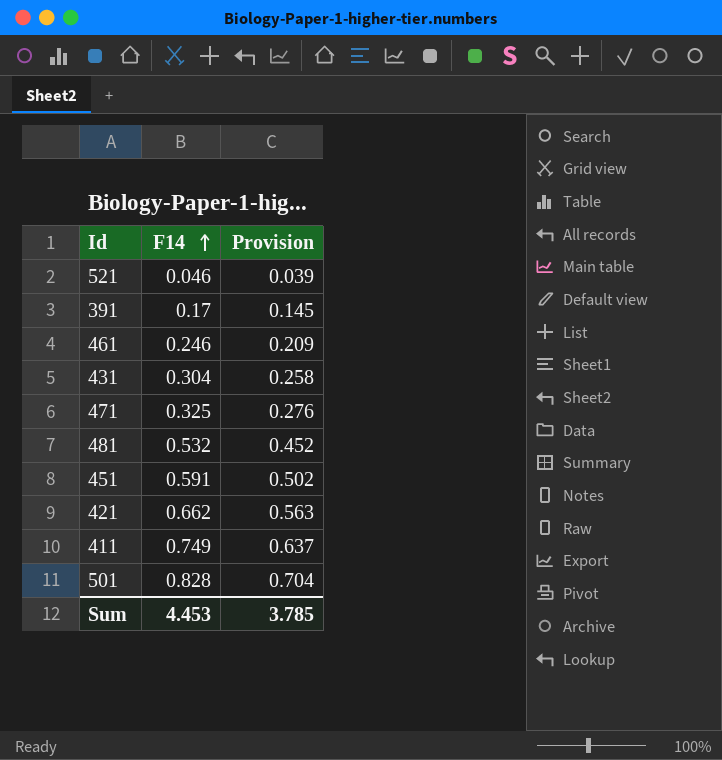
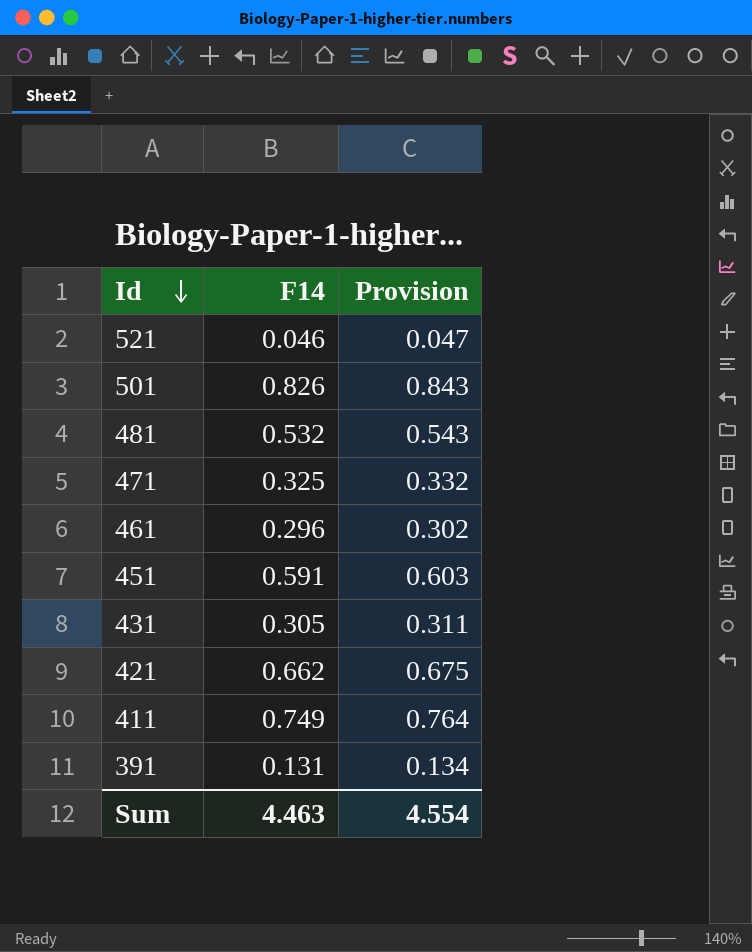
row order: F14 ascending -> Id descending
column Provision | formula: [F14] * 0.85 -> [F14] * 1.02
501 | F14: 0.828 -> 0.826
461 | F14: 0.246 -> 0.296
431 | F14: 0.304 -> 0.305
391 | F14: 0.17 -> 0.131
Sum | F14: 4.453 -> 4.463
Sum | Provision: 3.785 -> 4.554

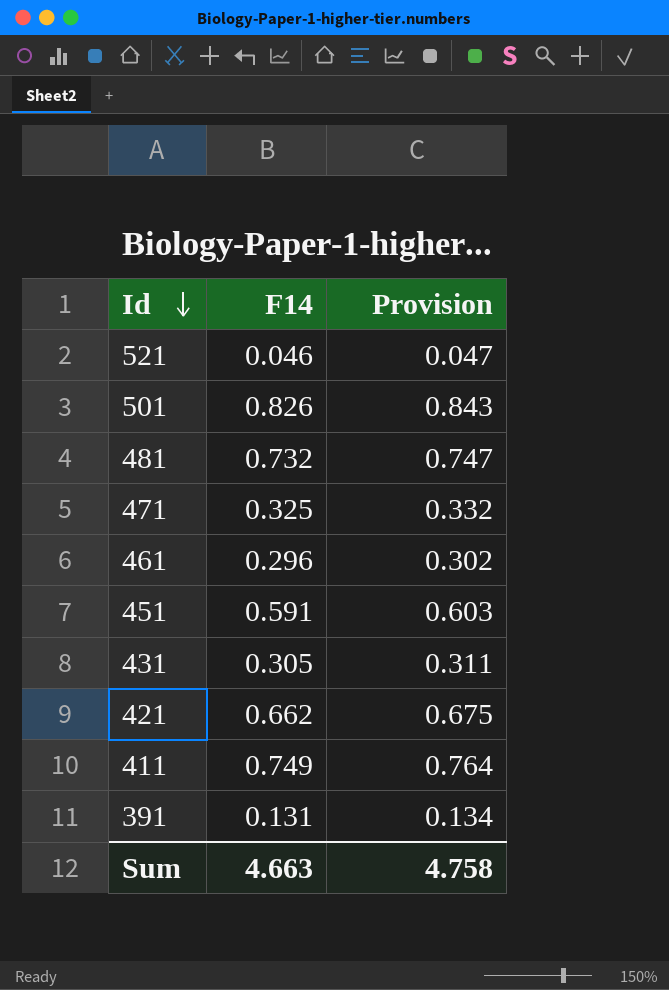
481 | F14: 0.532 -> 0.732
481 | Provision: 0.543 -> 0.747
Sum | F14: 4.463 -> 4.663
Sum | Provision: 4.554 -> 4.758

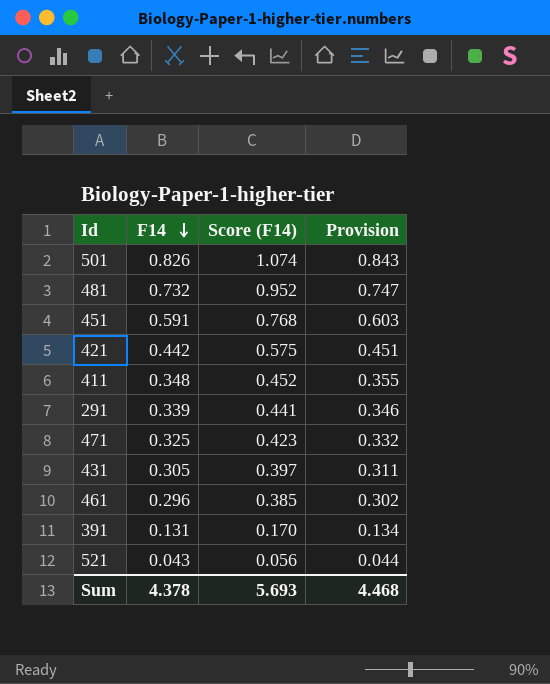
row order: Id descending -> F14 descending
column Score (F14) | formula: none -> [F14] * 1.3
421 | F14: 0.662 -> 0.442
421 | Provision: 0.675 -> 0.451
411 | F14: 0.749 -> 0.348
411 | Provision: 0.764 -> 0.355
row 291: none -> 0.339 | 0.441 | 0.346
521 | F14: 0.046 -> 0.043
521 | Provision: 0.047 -> 0.044
Sum | F14: 4.663 -> 4.378
Sum | Provision: 4.758 -> 4.468

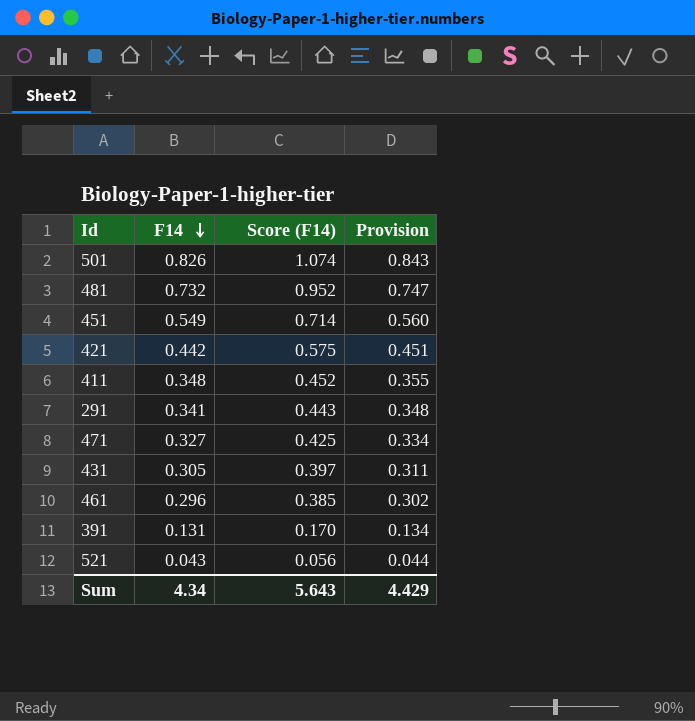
451 | F14: 0.591 -> 0.549
451 | Score (F14): 0.768 -> 0.714
451 | Provision: 0.603 -> 0.560
291 | F14: 0.339 -> 0.341
291 | Score (F14): 0.441 -> 0.443
291 | Provision: 0.346 -> 0.348
471 | F14: 0.325 -> 0.327
471 | Score (F14): 0.423 -> 0.425
471 | Provision: 0.332 -> 0.334
Sum | F14: 4.378 -> 4.34
Sum | Score (F14): 5.693 -> 5.643
Sum | Provision: 4.468 -> 4.429

